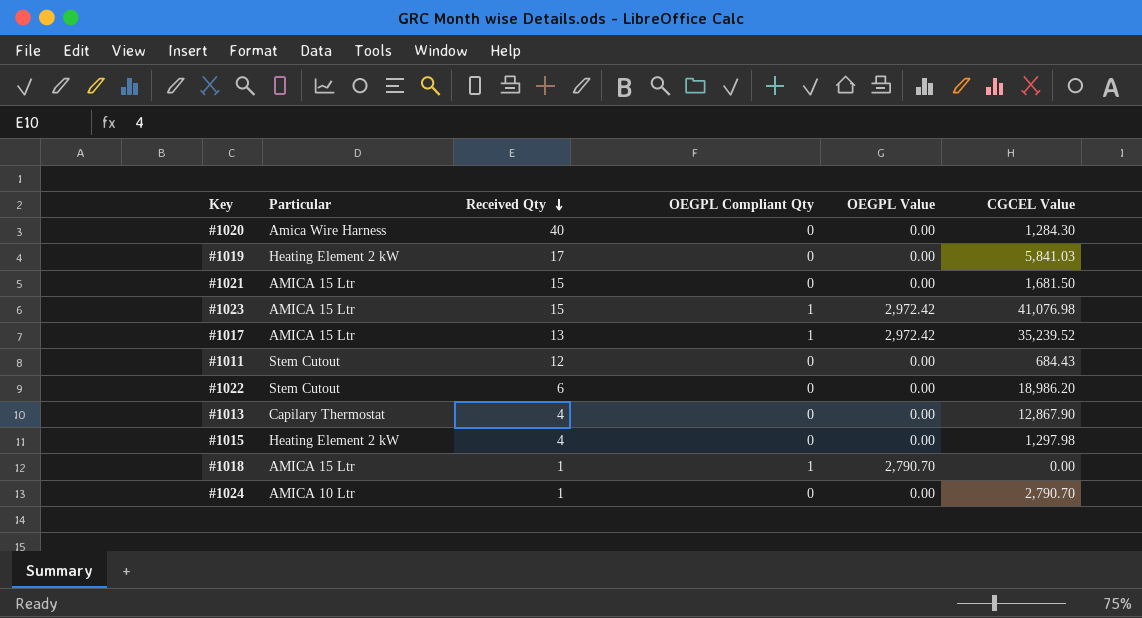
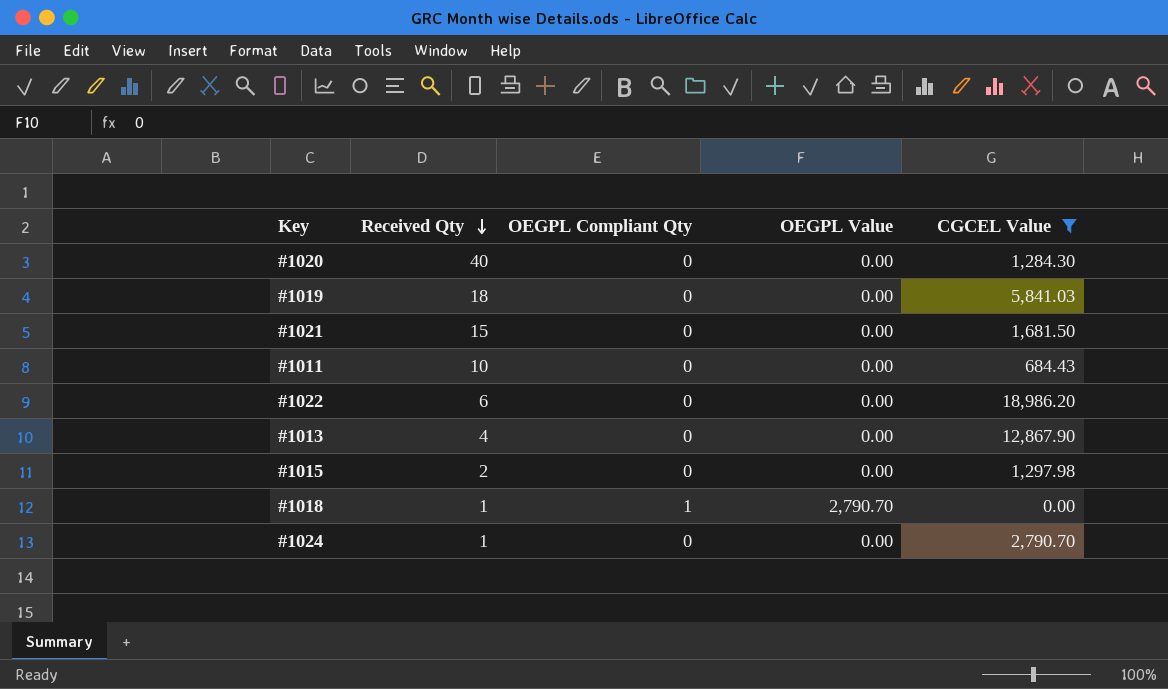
filter: none -> CGCEL Value <= 18,986.20
column Particular | position: 2 -> none
#1019 | Received Qty: 17 -> 18
#1011 | Received Qty: 12 -> 10
#1015 | Received Qty: 4 -> 2

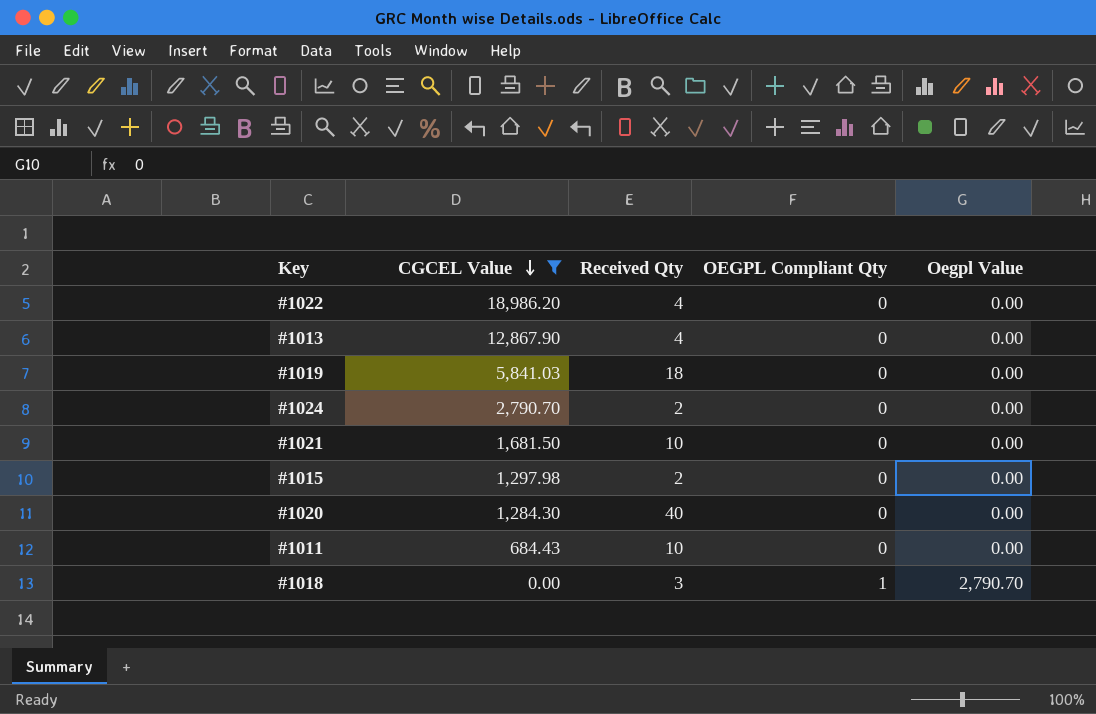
row order: Received Qty descending -> CGCEL Value descending
column CGCEL Value | position: 5 -> 2
column name: OEGPL Value -> Oegpl Value
#1022 | Received Qty: 6 -> 4
#1024 | Received Qty: 1 -> 2
#1021 | Received Qty: 15 -> 10
#1018 | Received Qty: 1 -> 3

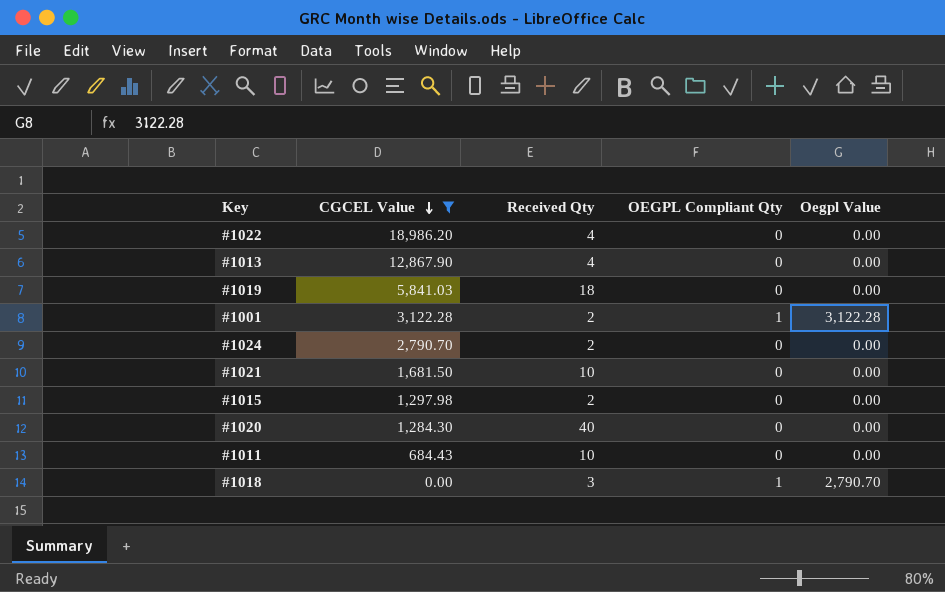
row #1001: none -> 3,122.28 | 2 | 1 | 3,122.28

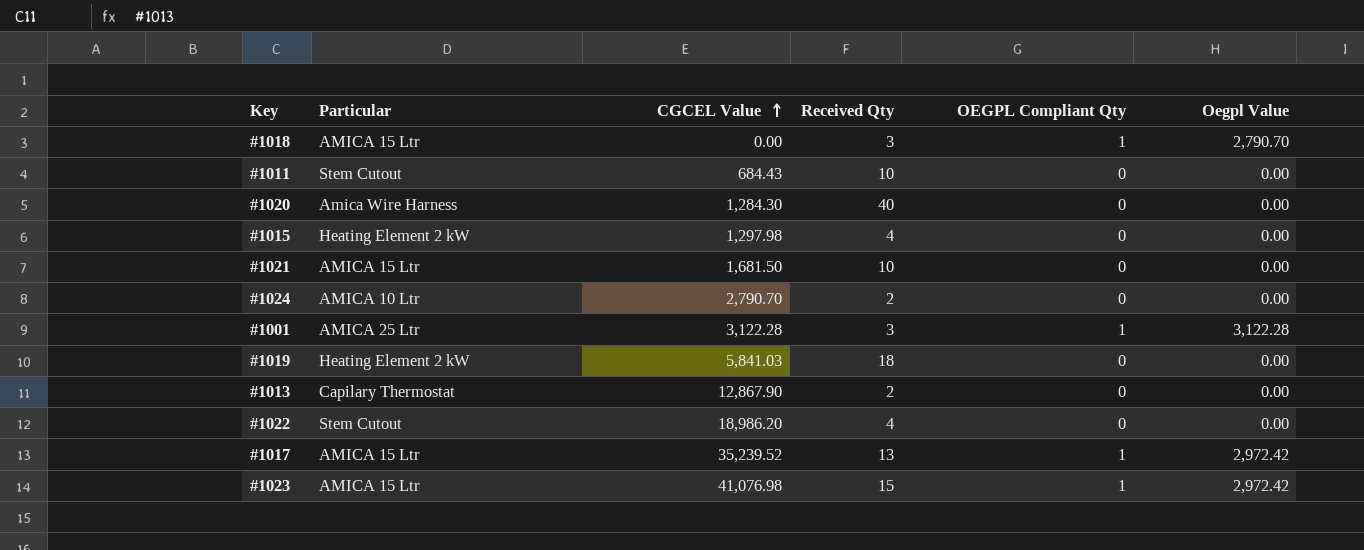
filter: CGCEL Value <= 18,986.20 -> none
row order: CGCEL Value descending -> CGCEL Value ascending
column Particular | position: none -> 2
#1015 | Received Qty: 2 -> 4
#1001 | Received Qty: 2 -> 3
#1013 | Received Qty: 4 -> 2

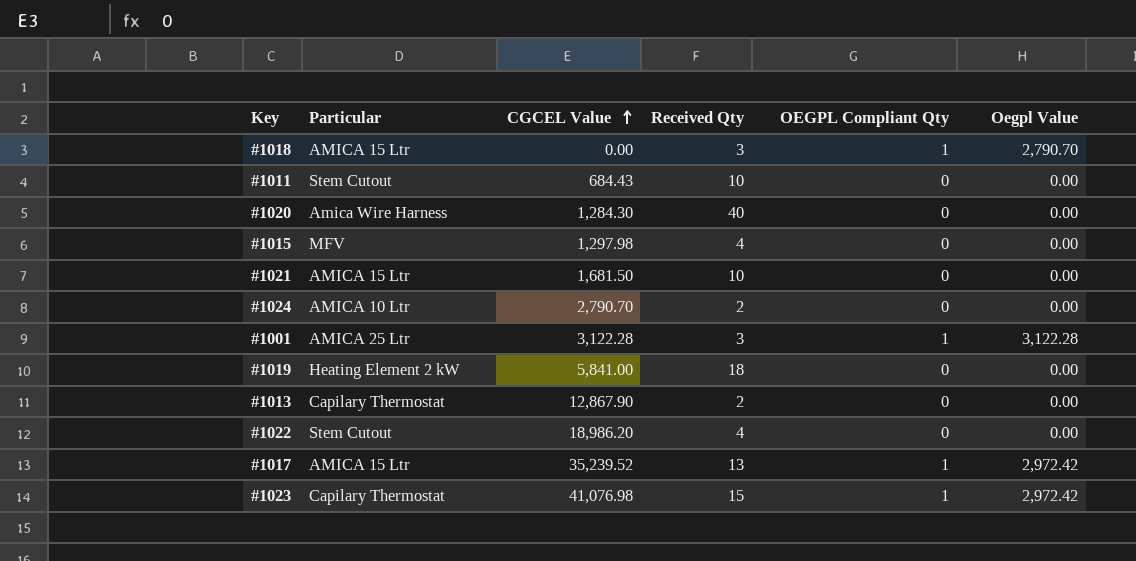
#1015 | Particular: Heating Element 2 kW -> MFV
#1019 | CGCEL Value: 5,841.03 -> 5,841.00
#1023 | Particular: AMICA 15 Ltr -> Capilary Thermostat

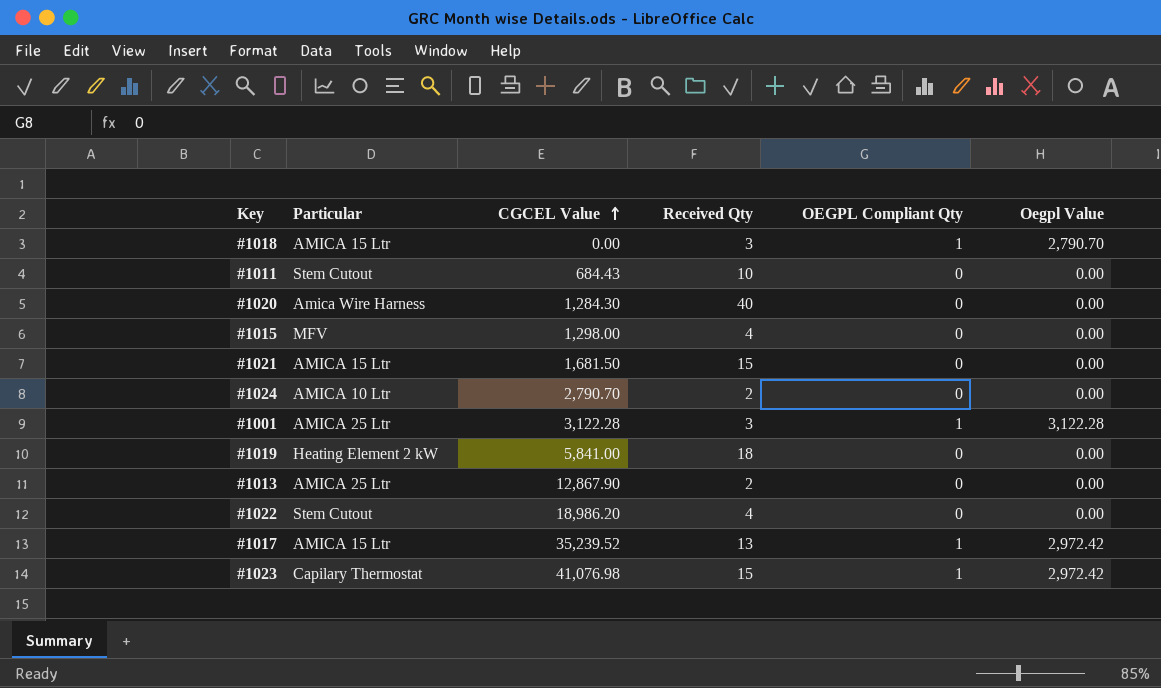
#1015 | CGCEL Value: 1,297.98 -> 1,298.00
#1021 | Received Qty: 10 -> 15
#1013 | Particular: Capilary Thermostat -> AMICA 25 Ltr

